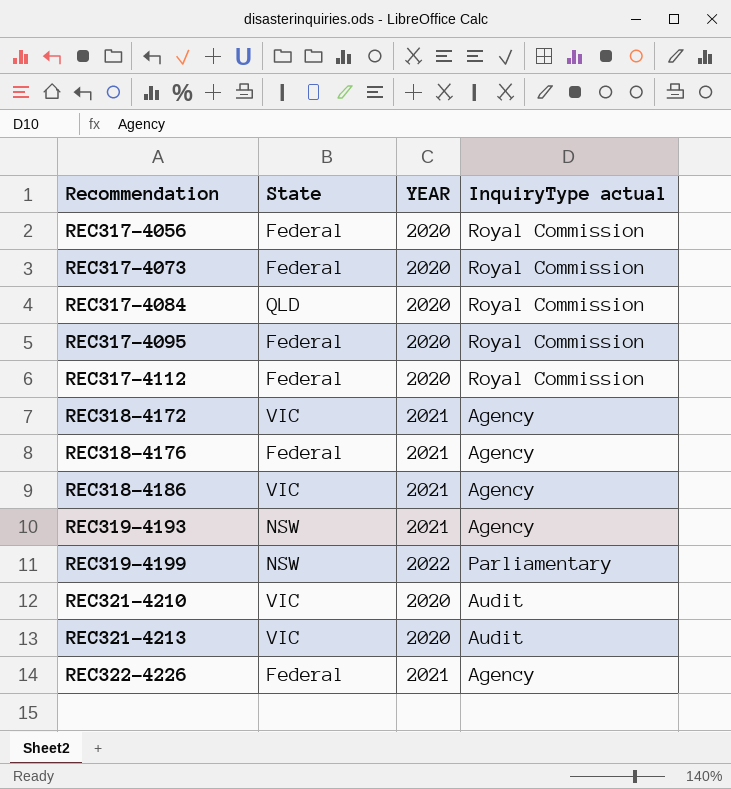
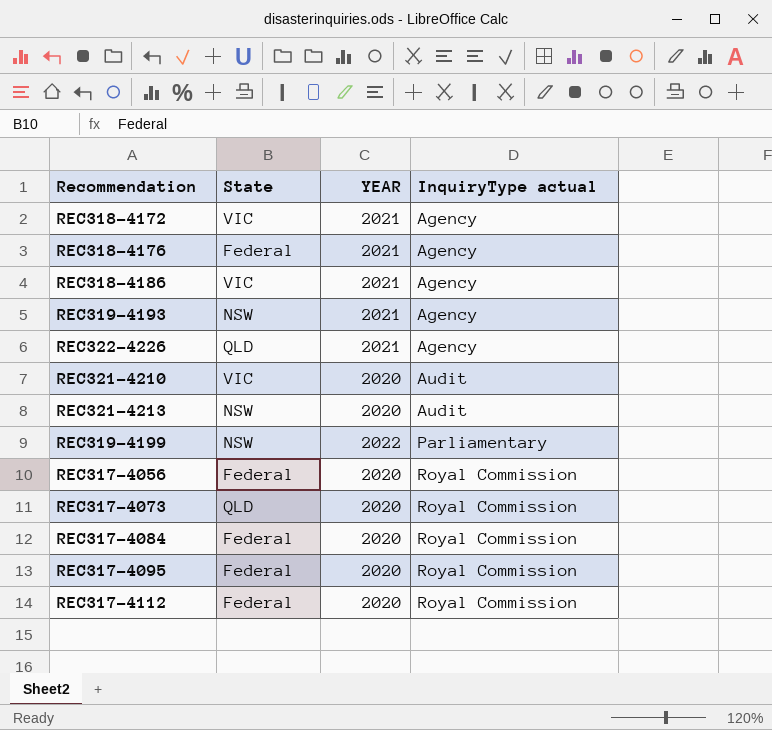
row order: Recommendation ascending -> InquiryType actual ascending
REC322-4226 | State: Federal -> QLD
REC321-4213 | State: VIC -> NSW
REC317-4073 | State: Federal -> QLD
REC317-4084 | State: QLD -> Federal

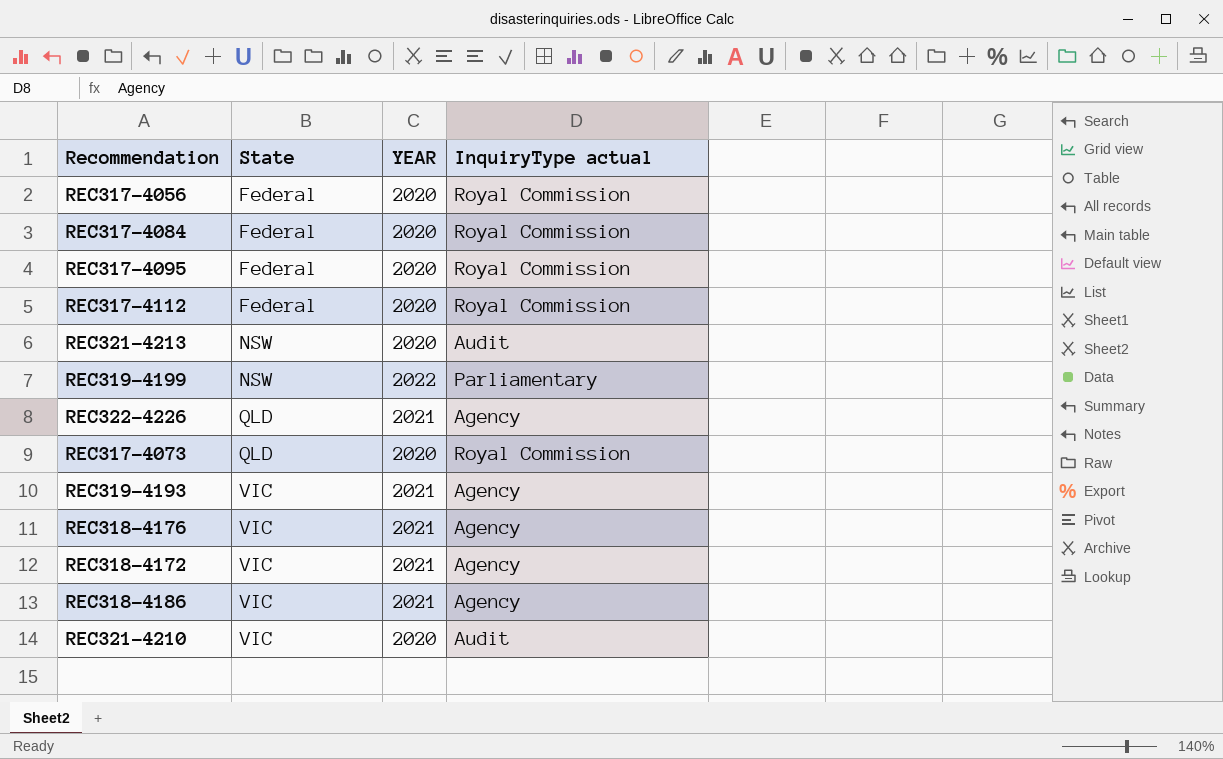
row order: InquiryType actual ascending -> State ascending
REC319-4193 | State: NSW -> VIC
REC318-4176 | State: Federal -> VIC

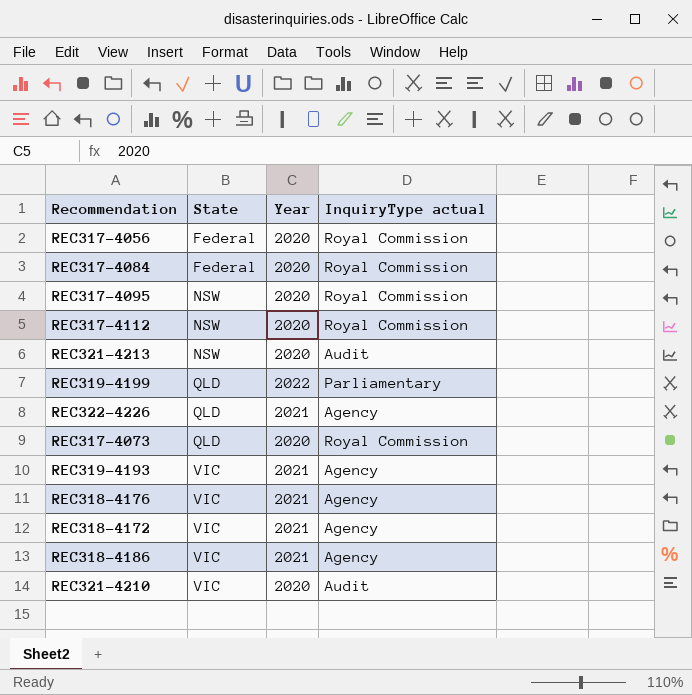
column name: YEAR -> Year
REC317-4095 | State: Federal -> NSW
REC317-4112 | State: Federal -> NSW
REC319-4199 | State: NSW -> QLD

